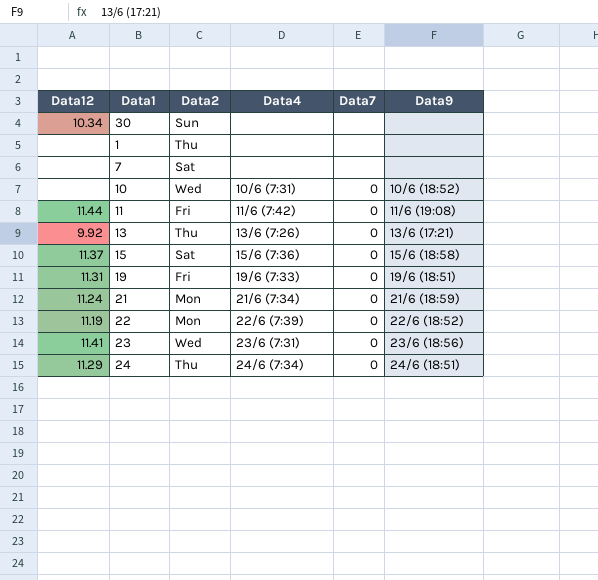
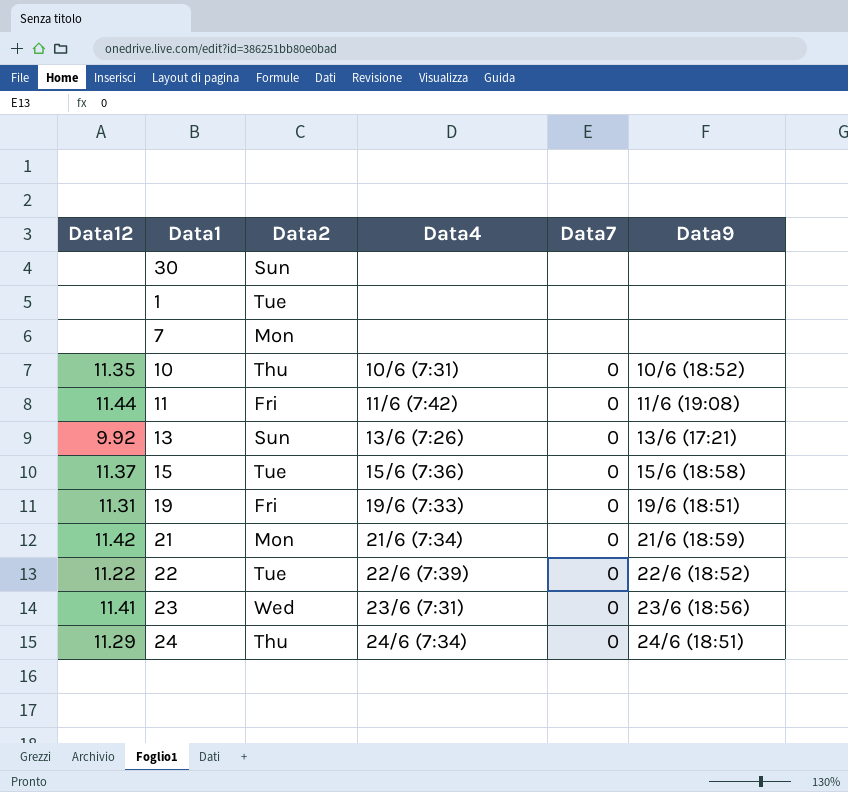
30 | Data12: 10.34 -> none
1 | Data2: Thu -> Tue
7 | Data2: Sat -> Mon
10 | Data12: none -> 11.35
10 | Data2: Wed -> Thu
13 | Data2: Thu -> Sun
15 | Data2: Sat -> Tue
21 | Data12: 11.24 -> 11.42
22 | Data12: 11.19 -> 11.22
22 | Data2: Mon -> Tue

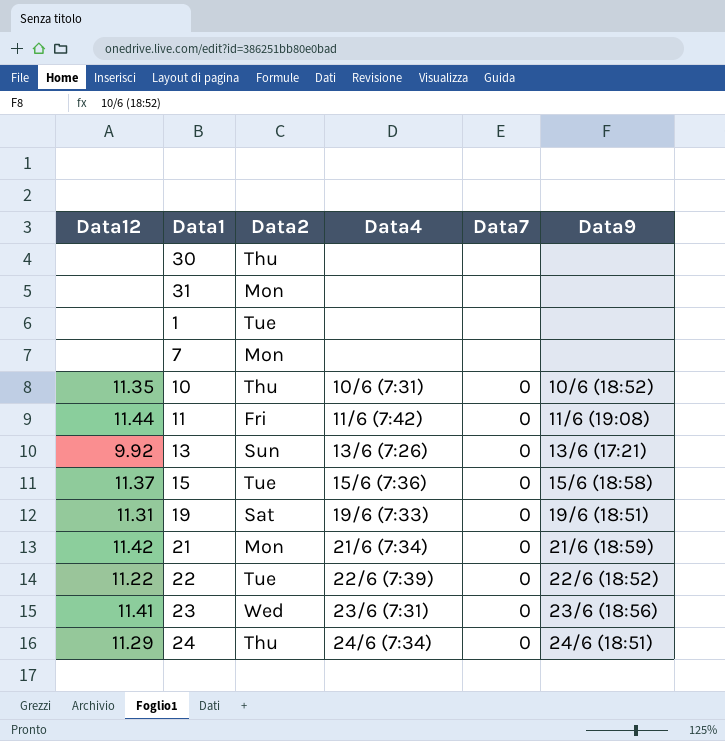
30 | Data2: Sun -> Thu
row 31: none -> none | Mon | none | none | none
19 | Data2: Fri -> Sat

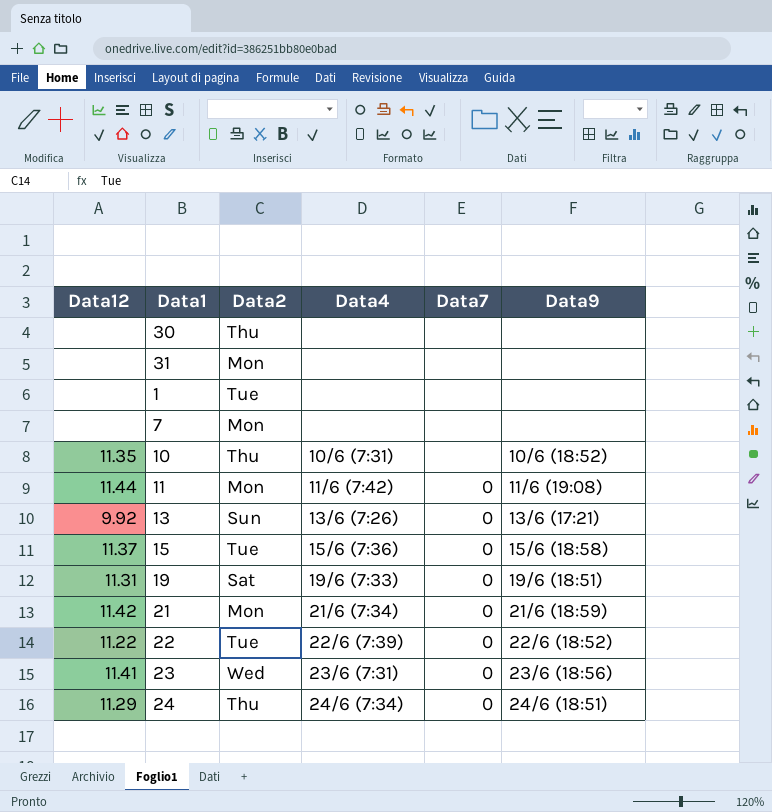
10 | Data7: 0 -> none
11 | Data2: Fri -> Mon

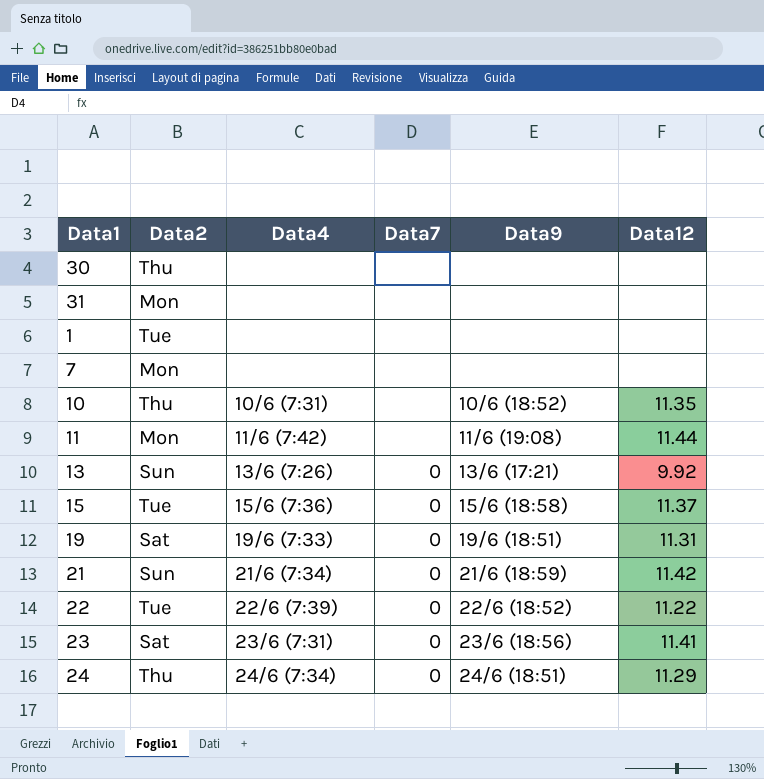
column Data12 | position: 1 -> 6
11 | Data7: 0 -> none
21 | Data2: Mon -> Sun
23 | Data2: Wed -> Sat

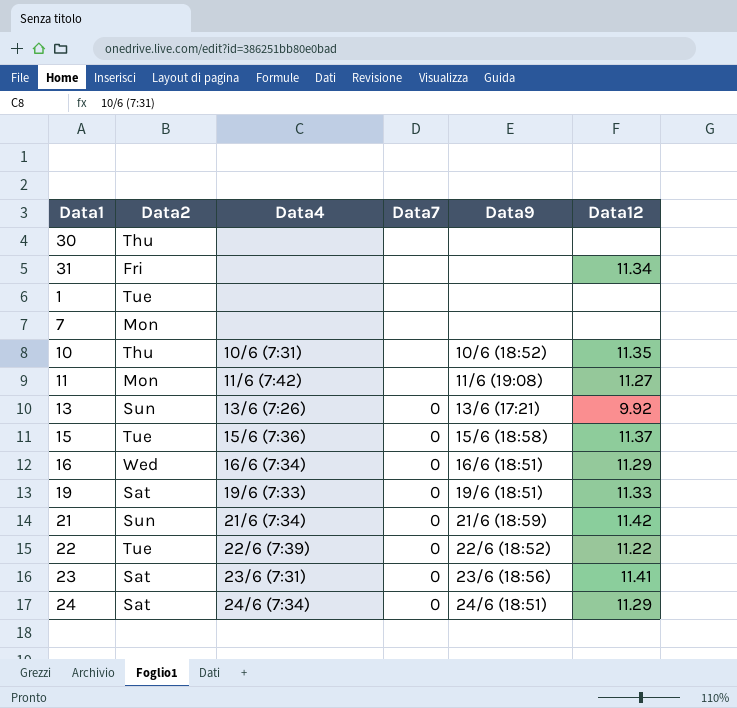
31 | Data2: Mon -> Fri
31 | Data12: none -> 11.34
11 | Data12: 11.44 -> 11.27
row 16: none -> Wed | 16/6 (7:34) | 0 | 16/6 (18:51) | 11.29
19 | Data12: 11.31 -> 11.33
24 | Data2: Thu -> Sat

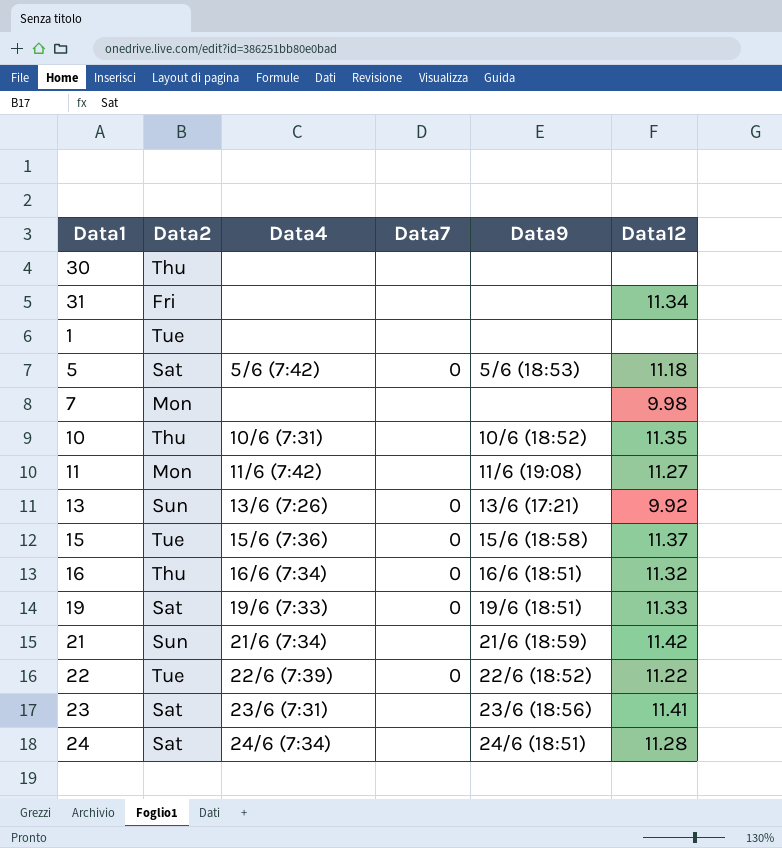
row 5: none -> Sat | 5/6 (7:42) | 0 | 5/6 (18:53) | 11.18
7 | Data12: none -> 9.98
16 | Data2: Wed -> Thu
16 | Data12: 11.29 -> 11.32
21 | Data7: 0 -> none
23 | Data7: 0 -> none
24 | Data7: 0 -> none
24 | Data12: 11.29 -> 11.28

